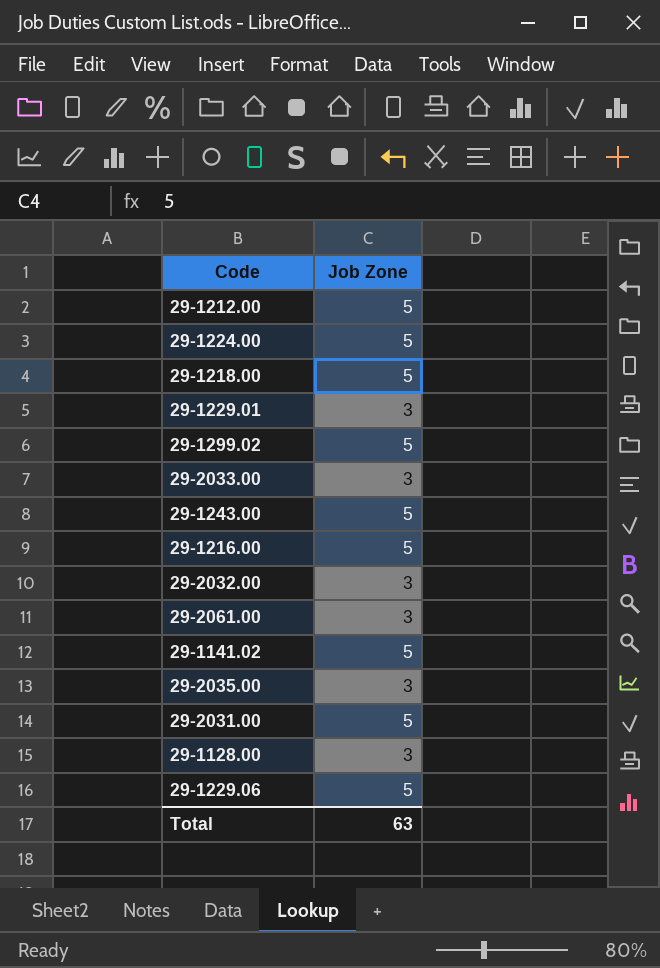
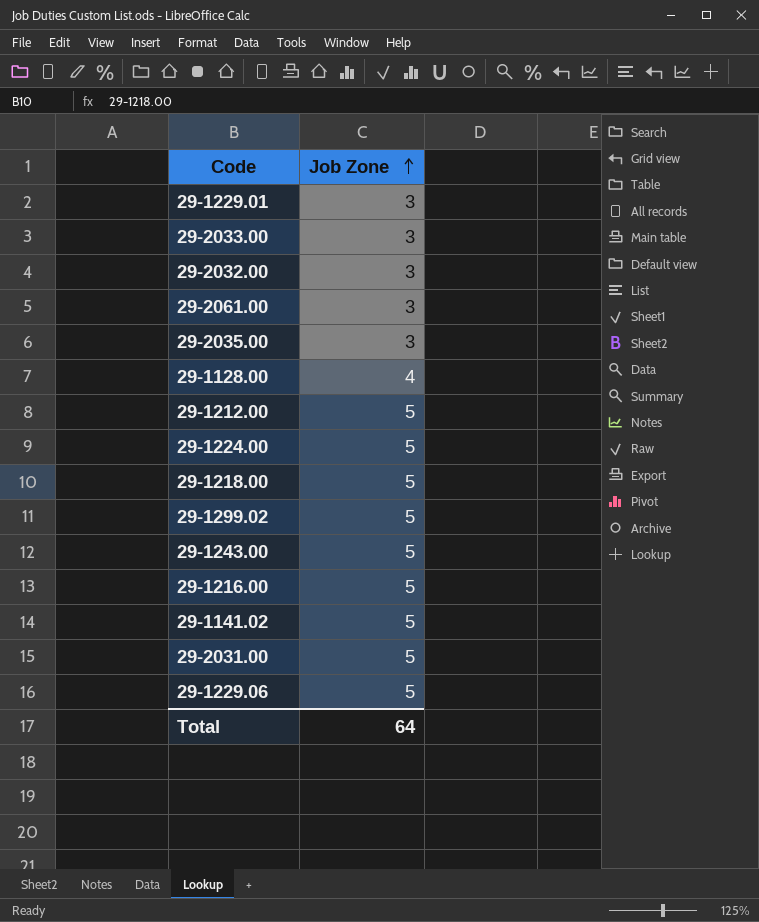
row order: none -> Job Zone ascending
29-1128.00 | Job Zone: 3 -> 4
Total | Job Zone: 63 -> 64

